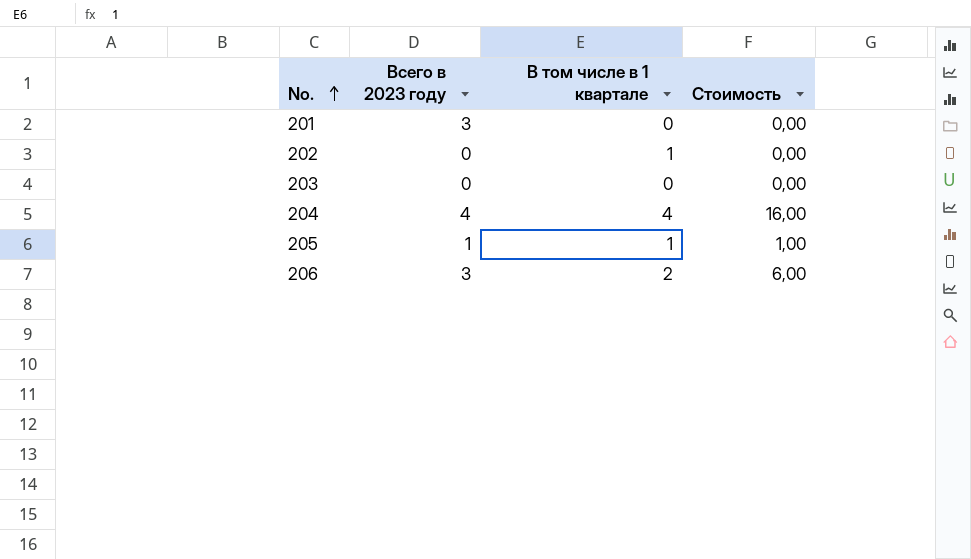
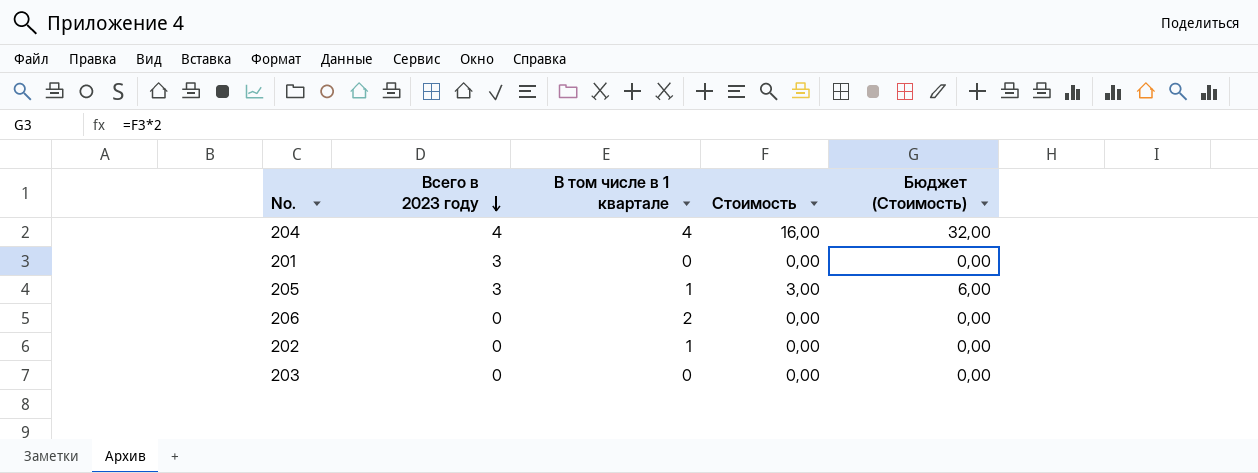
row order: No. ascending -> Всего в 2023 году descending
column Бюджет (Стоимость) | formula: none -> [Стоимость] * 2
205 | Всего в 2023 году: 1 -> 3
205 | Стоимость: 1,00 -> 3,00
206 | Всего в 2023 году: 3 -> 0
206 | Стоимость: 6,00 -> 0,00

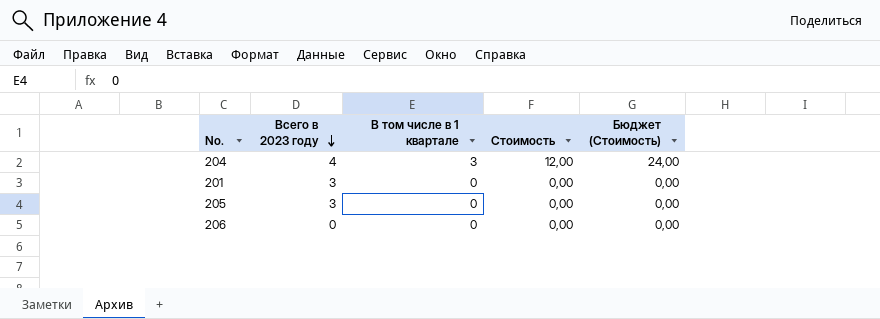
row 202: 0 | 1 | 0,00 | 0,00 -> none
row 203: 0 | 0 | 0,00 | 0,00 -> none
204 | В том числе в 1 квартале: 4 -> 3
204 | Стоимость: 16,00 -> 12,00
204 | Бюджет (Стоимость): 32,00 -> 24,00
205 | В том числе в 1 квартале: 1 -> 0
205 | Стоимость: 3,00 -> 0,00
205 | Бюджет (Стоимость): 6,00 -> 0,00
206 | В том числе в 1 квартале: 2 -> 0

